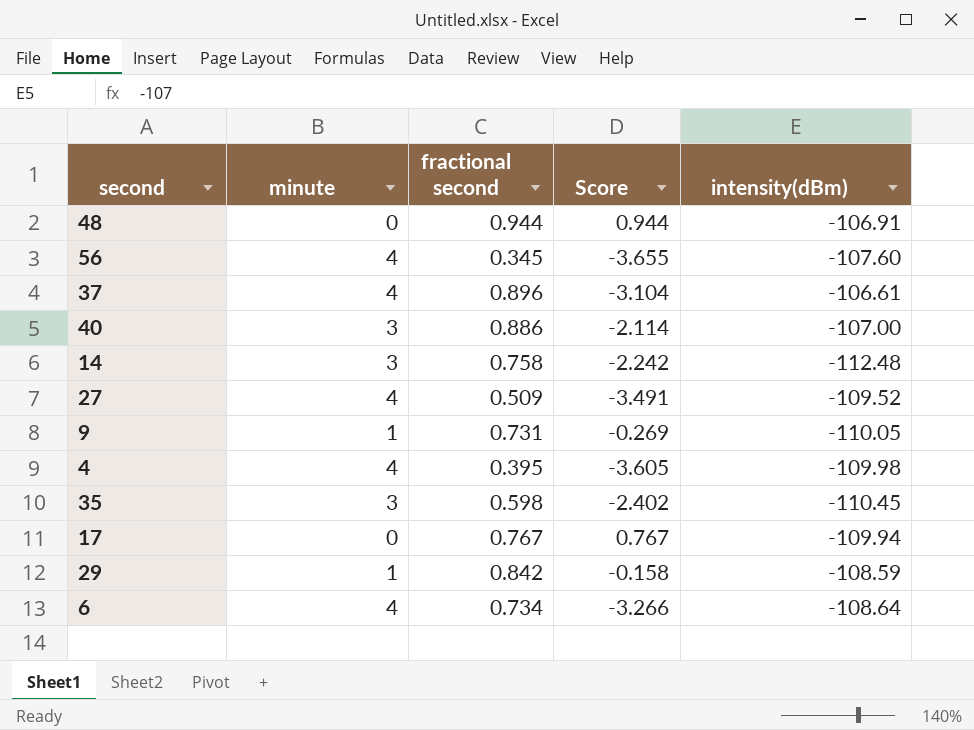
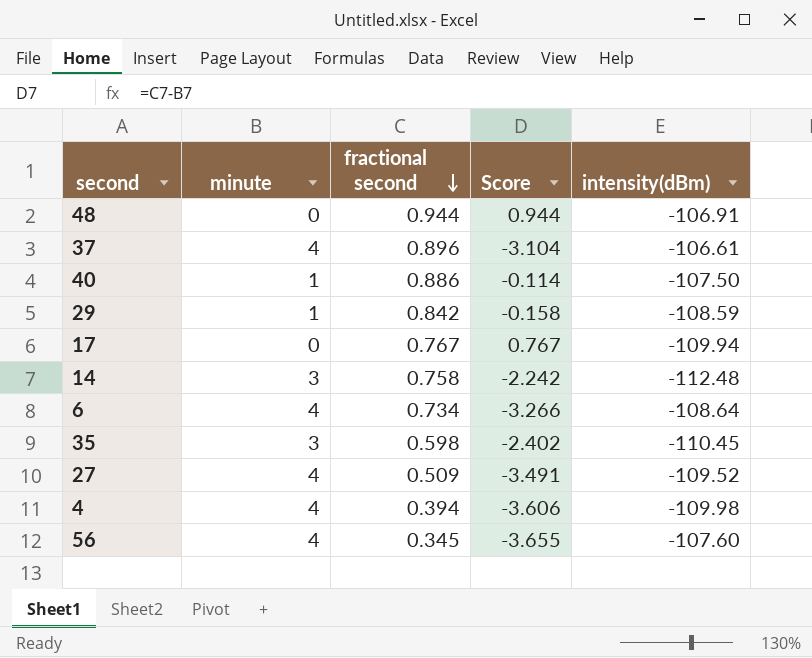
row order: none -> fractional second descending
row 9: 1 | 0.731 | -0.269 | -110.05 -> none
40 | minute: 3 -> 1
40 | Score: -2.114 -> -0.114
40 | intensity(dBm): -107.00 -> -107.50
4 | fractional second: 0.395 -> 0.394
4 | Score: -3.605 -> -3.606

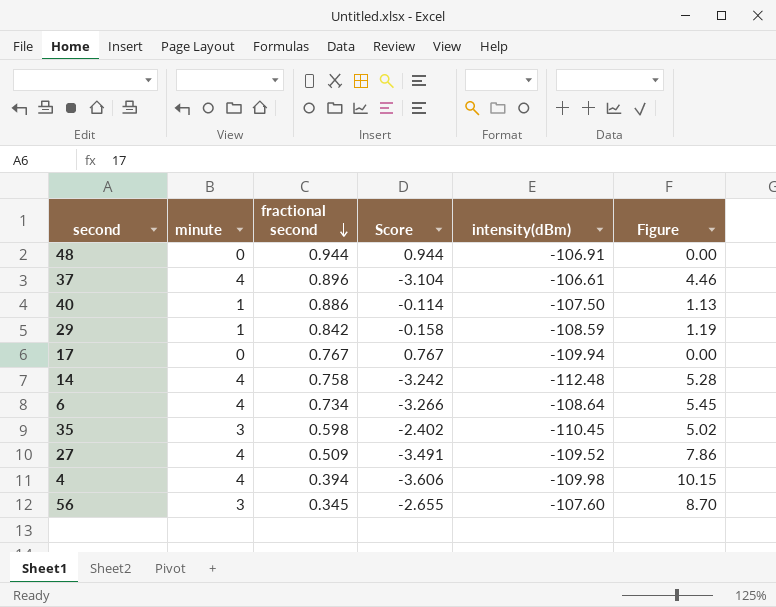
column Figure | formula: none -> [minute] / [fractional second]
14 | minute: 3 -> 4
14 | Score: -2.242 -> -3.242
56 | minute: 4 -> 3
56 | Score: -3.655 -> -2.655

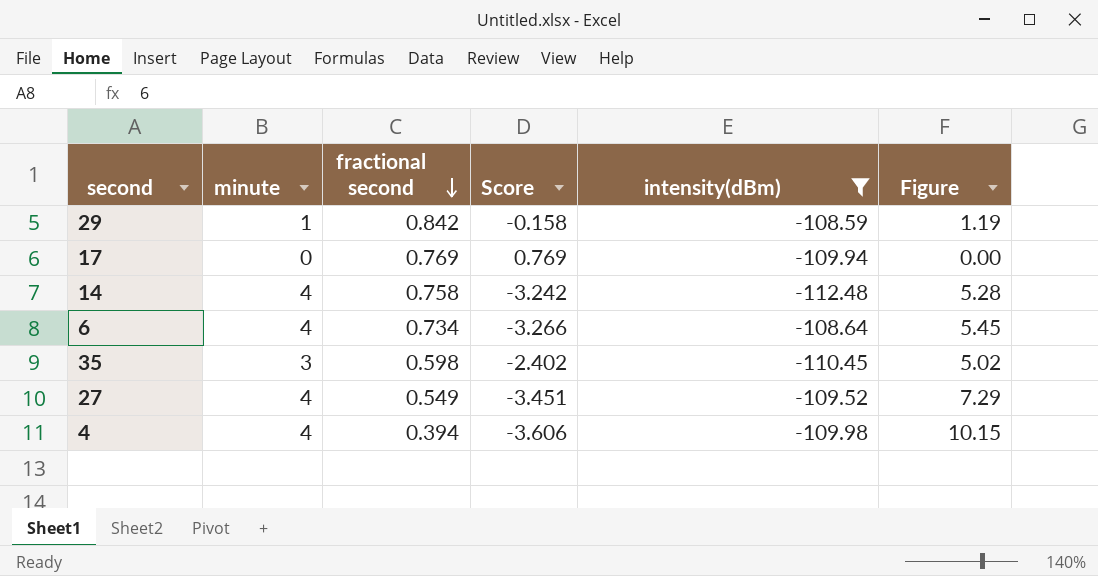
filter: none -> intensity(dBm) <= -108.59
17 | fractional second: 0.767 -> 0.769
17 | Score: 0.767 -> 0.769
27 | fractional second: 0.509 -> 0.549
27 | Score: -3.491 -> -3.451
27 | Figure: 7.86 -> 7.29

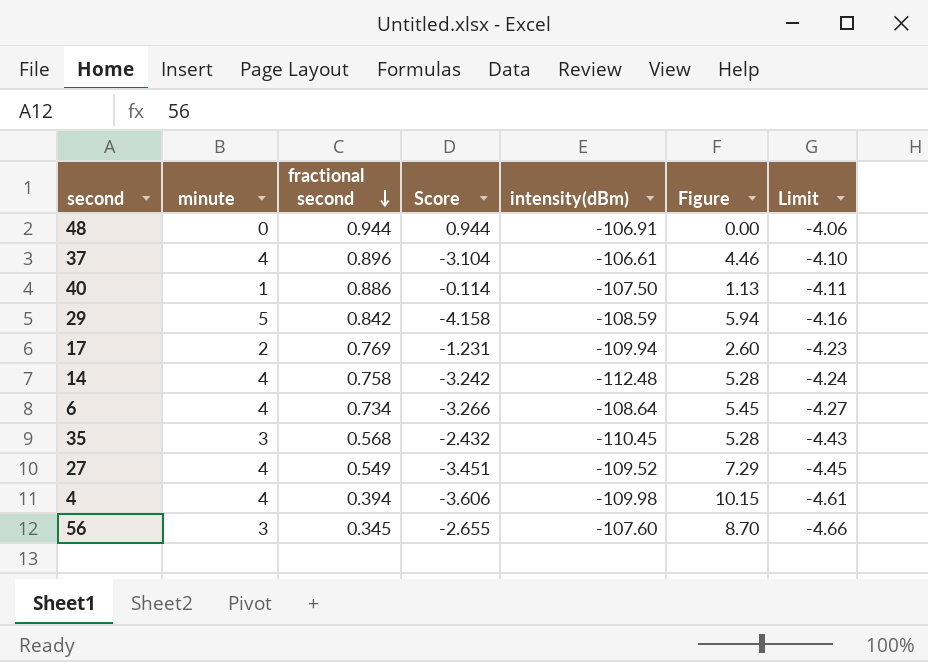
filter: intensity(dBm) <= -108.59 -> none
column Limit | formula: none -> [fractional second] - 5
29 | minute: 1 -> 5
29 | Score: -0.158 -> -4.158
29 | Figure: 1.19 -> 5.94
17 | minute: 0 -> 2
17 | Score: 0.769 -> -1.231
17 | Figure: 0.00 -> 2.60
35 | fractional second: 0.598 -> 0.568
35 | Score: -2.402 -> -2.432
35 | Figure: 5.02 -> 5.28

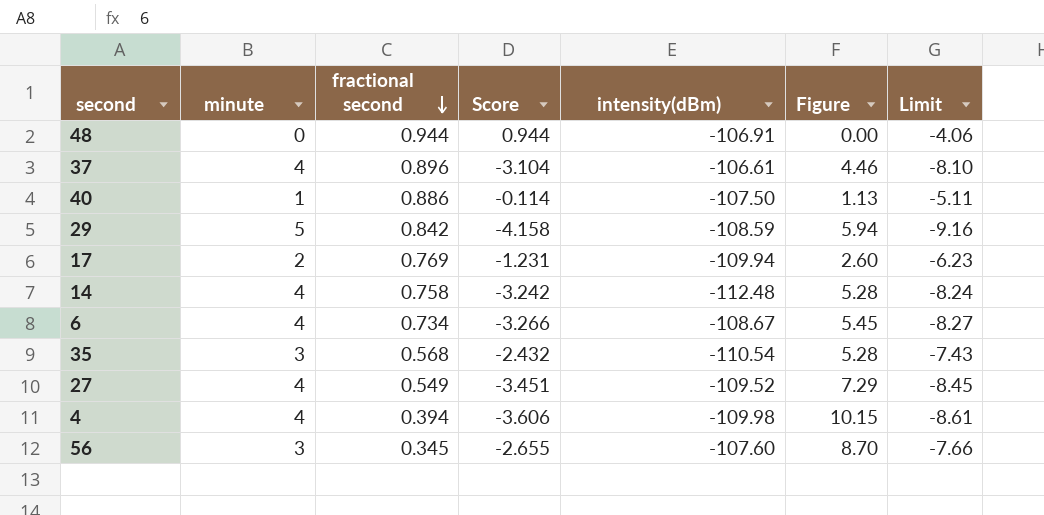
column Limit | formula: [fractional second] - 5 -> [Score] - 5
6 | intensity(dBm): -108.64 -> -108.67
35 | intensity(dBm): -110.45 -> -110.54

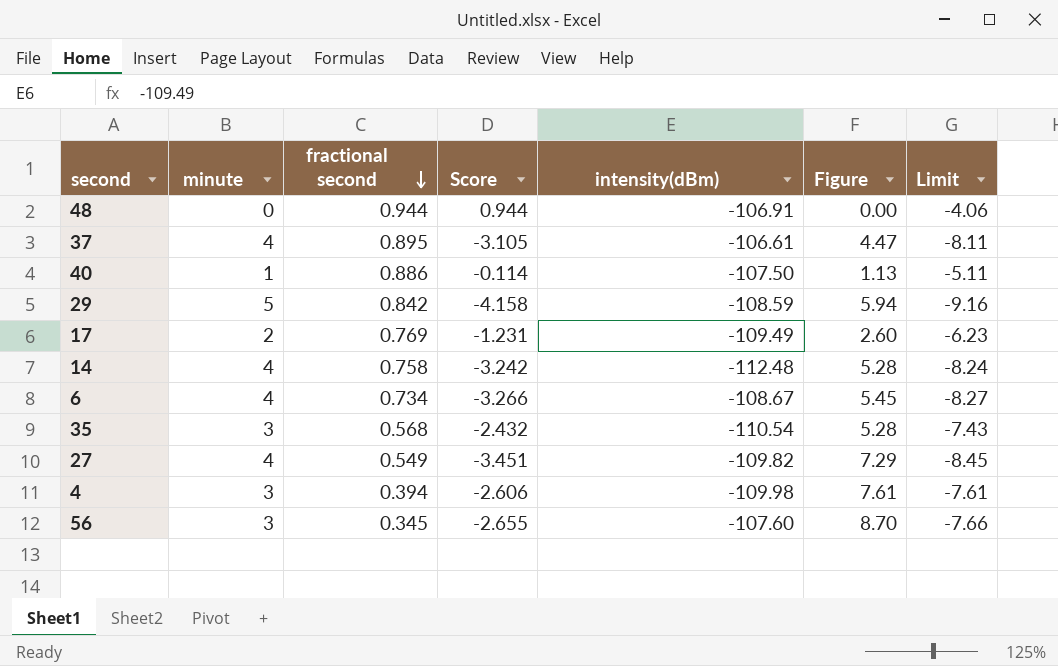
37 | fractional second: 0.896 -> 0.895
37 | Score: -3.104 -> -3.105
37 | Figure: 4.46 -> 4.47
37 | Limit: -8.10 -> -8.11
17 | intensity(dBm): -109.94 -> -109.49
27 | intensity(dBm): -109.52 -> -109.82
4 | minute: 4 -> 3
4 | Score: -3.606 -> -2.606
4 | Figure: 10.15 -> 7.61
4 | Limit: -8.61 -> -7.61

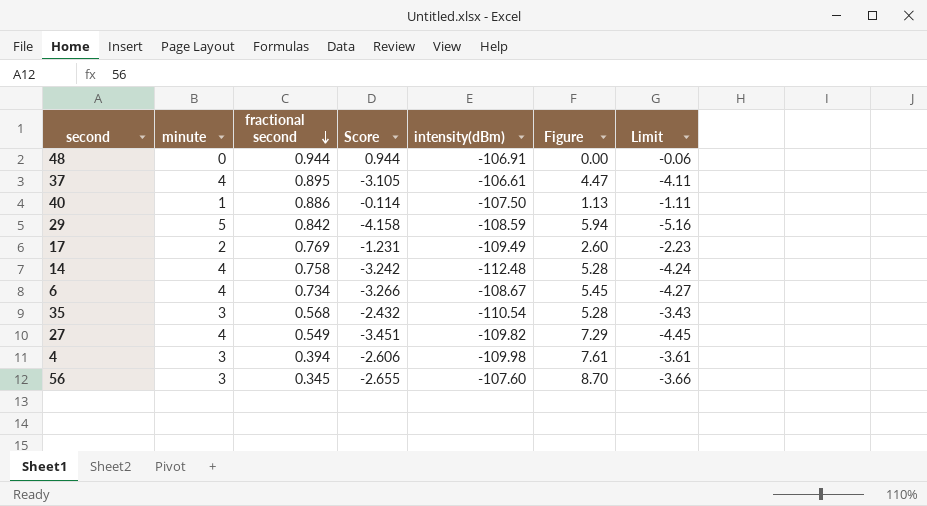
column Limit | formula: [Score] - 5 -> [Score] - 1

